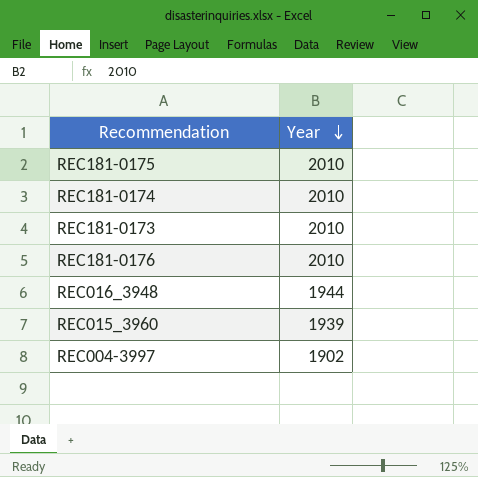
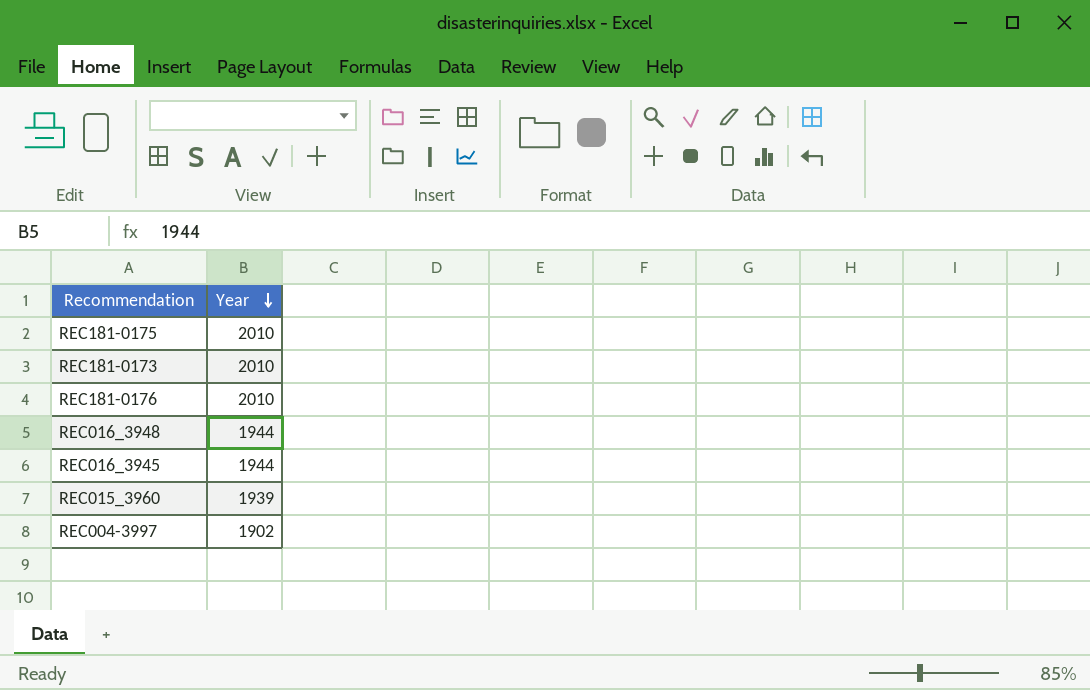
row REC181-0174: 2010 -> none
row REC016_3945: none -> 1944

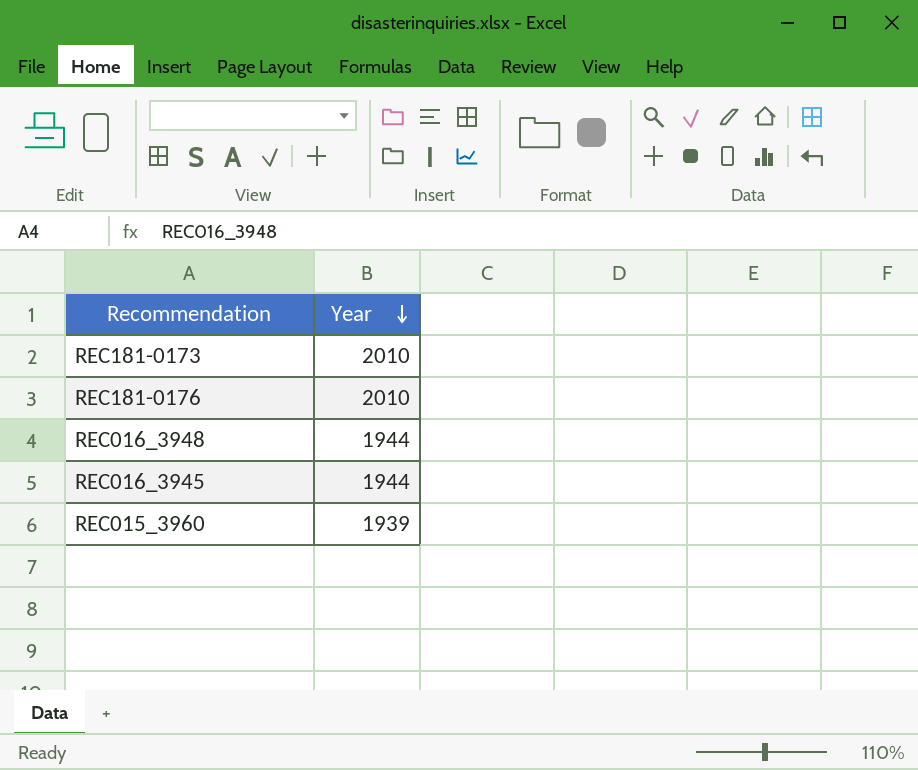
row REC181-0175: 2010 -> none
row REC004-3997: 1902 -> none

